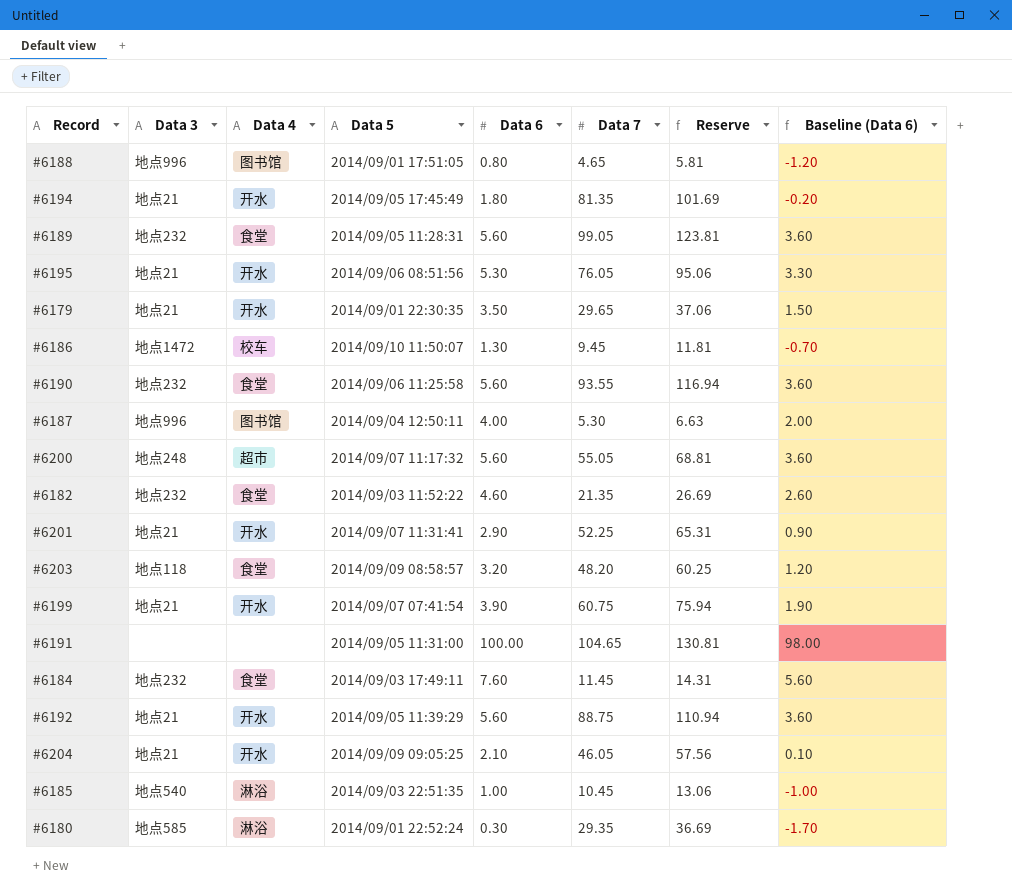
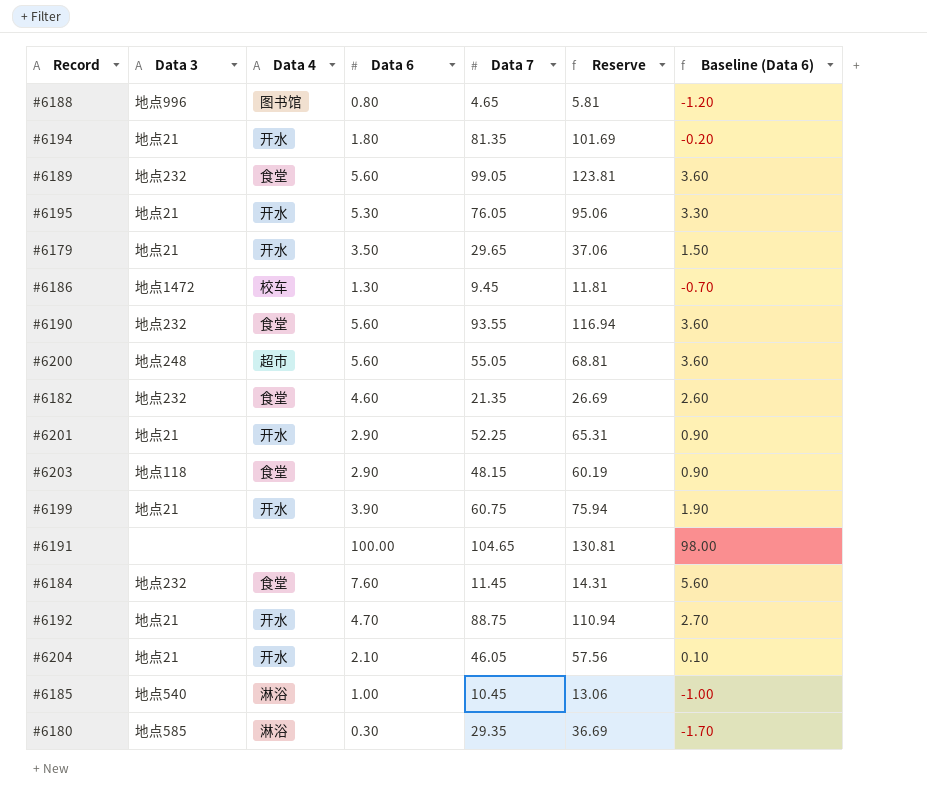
column Data 5 | position: 4 -> none
row #6187: 地点996 | 图书馆 | 2014/09/04 12:50:11 | 4.00 | 5.30 | 6.63 | 2.00 -> none
#6203 | Data 6: 3.20 -> 2.90
#6203 | Data 7: 48.20 -> 48.15
#6203 | Reserve: 60.25 -> 60.19
#6203 | Baseline (Data 6): 1.20 -> 0.90
#6192 | Data 6: 5.60 -> 4.70
#6192 | Baseline (Data 6): 3.60 -> 2.70

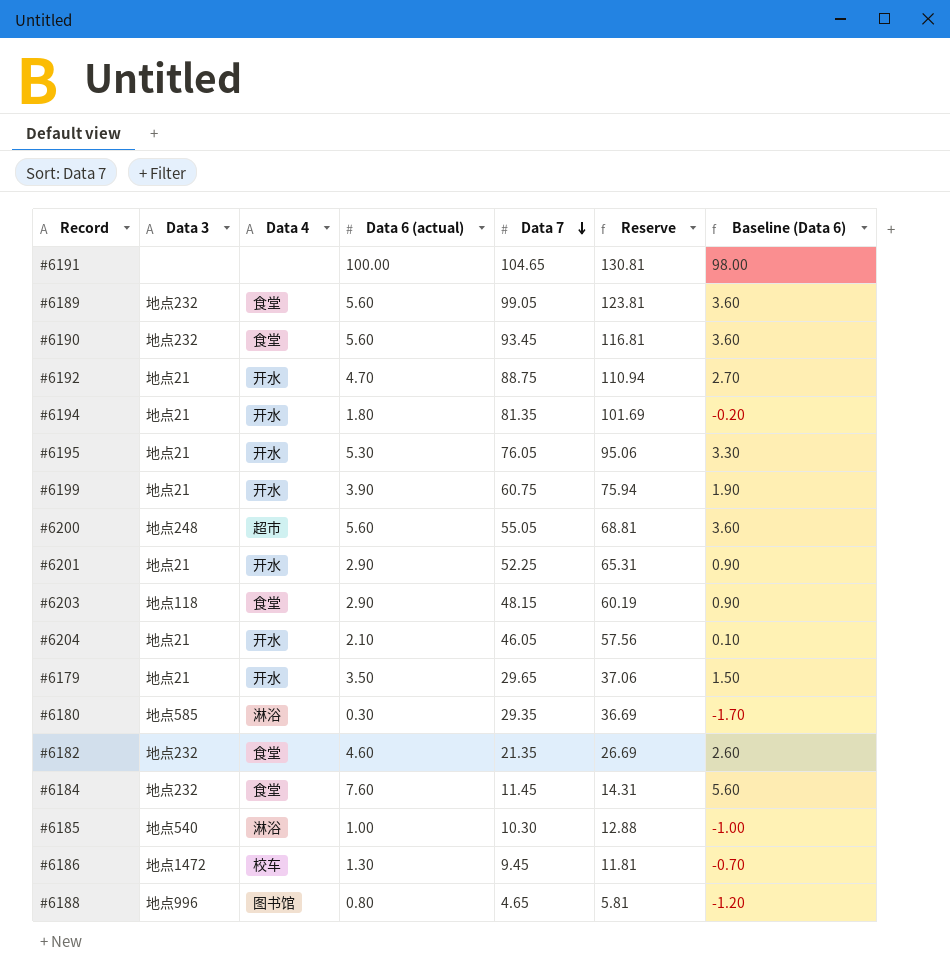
row order: none -> Data 7 descending
column name: Data 6 -> Data 6 (actual)
#6190 | Data 7: 93.55 -> 93.45
#6190 | Reserve: 116.94 -> 116.81
#6185 | Data 7: 10.45 -> 10.30
#6185 | Reserve: 13.06 -> 12.88

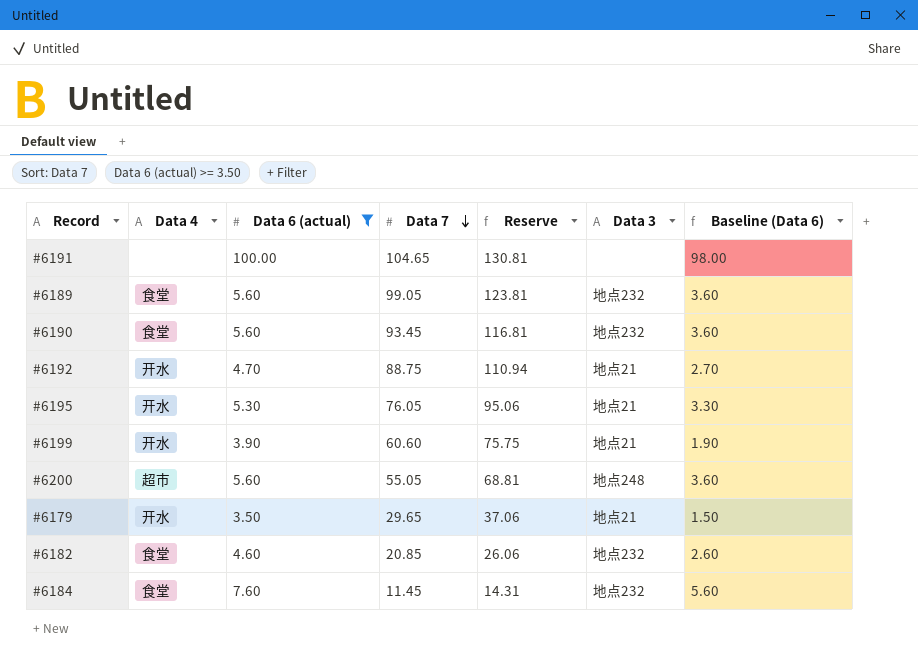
filter: none -> Data 6 (actual) >= 3.50
column Data 3 | position: 2 -> 6
#6199 | Data 7: 60.75 -> 60.60
#6199 | Reserve: 75.94 -> 75.75
#6182 | Data 7: 21.35 -> 20.85
#6182 | Reserve: 26.69 -> 26.06

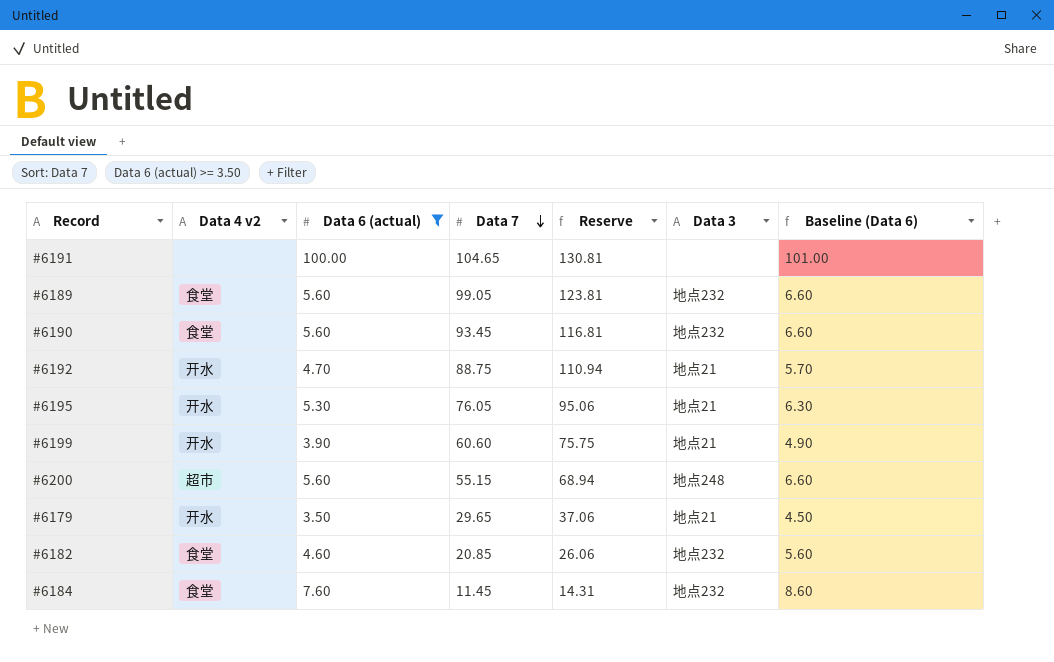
column name: Data 4 -> Data 4 v2
column Baseline (Data 6) | formula: [Data 6 (actual)] - 2 -> [Data 6 (actual)] + 1
#6200 | Data 7: 55.05 -> 55.15
#6200 | Reserve: 68.81 -> 68.94

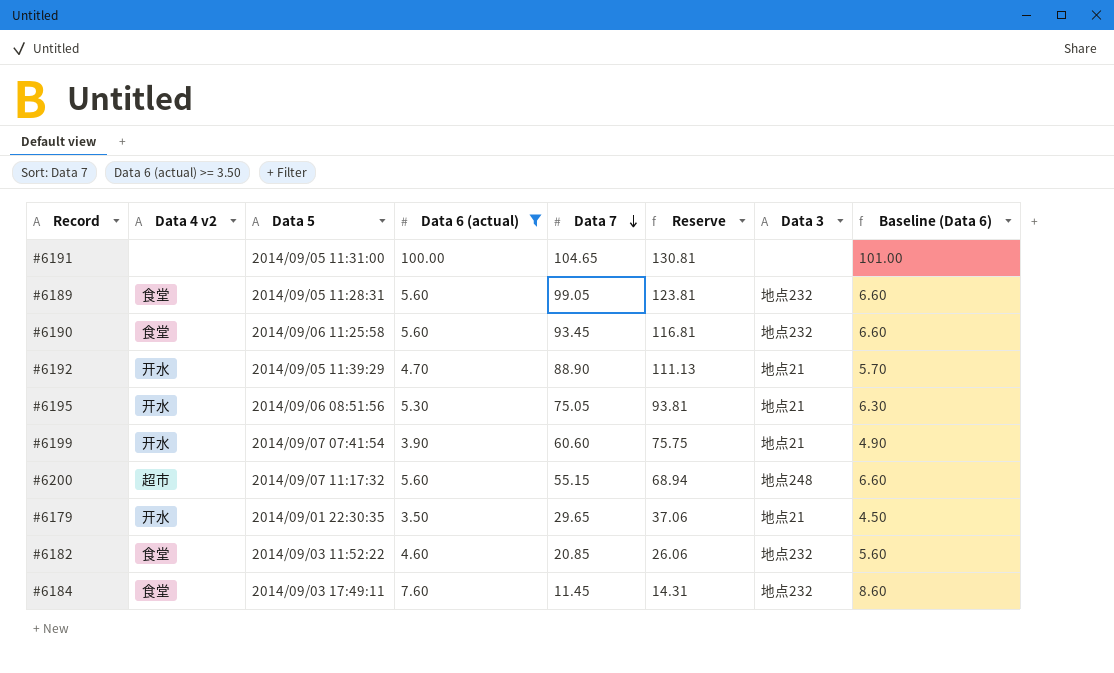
column Data 5 | position: none -> 3
#6192 | Data 7: 88.75 -> 88.90
#6192 | Reserve: 110.94 -> 111.13
#6195 | Data 7: 76.05 -> 75.05
#6195 | Reserve: 95.06 -> 93.81

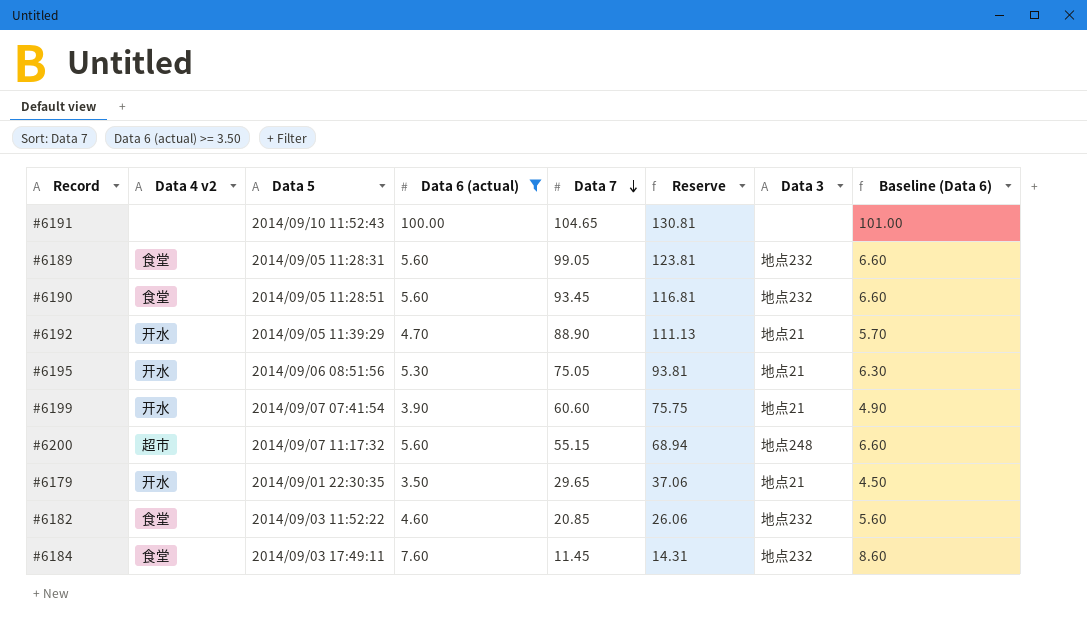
#6191 | Data 5: 2014/09/05 11:31:00 -> 2014/09/10 11:52:43
#6190 | Data 5: 2014/09/06 11:25:58 -> 2014/09/05 11:28:51

